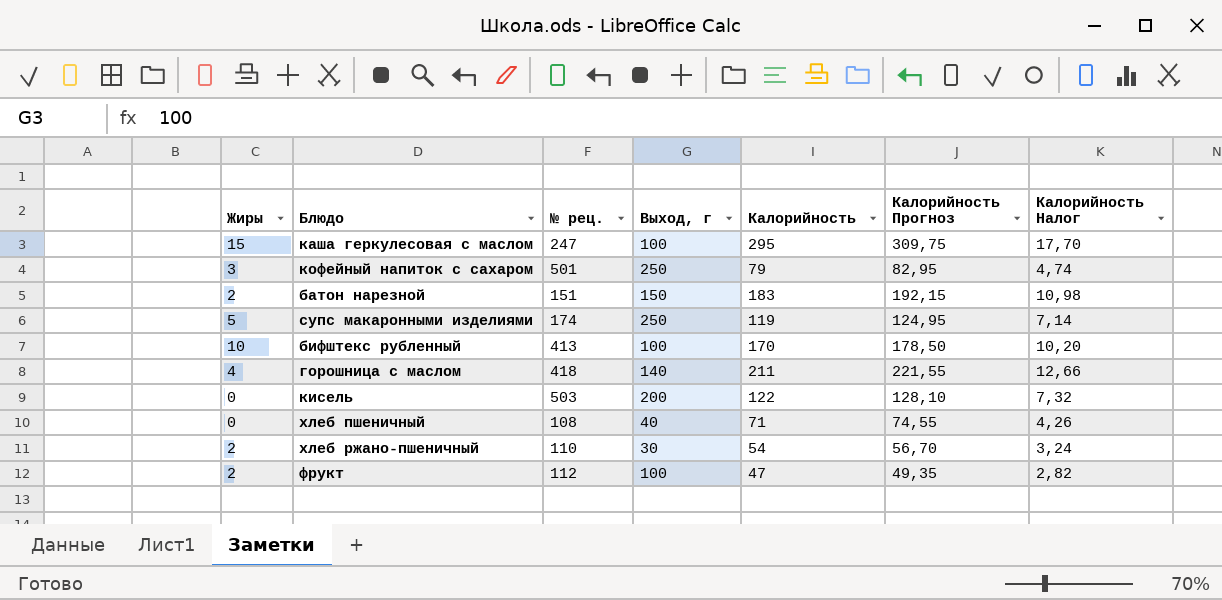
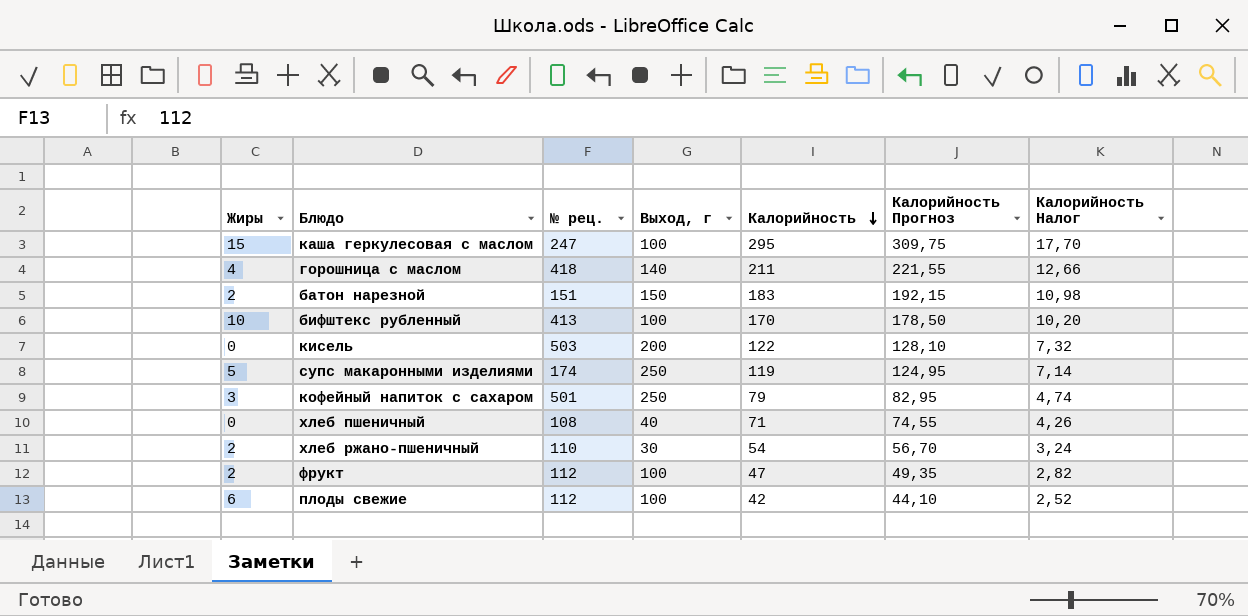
row order: none -> Калорийность descending
row плоды свежие: none -> 6 | 112 | 100 | 42 | 44,10 | 2,52

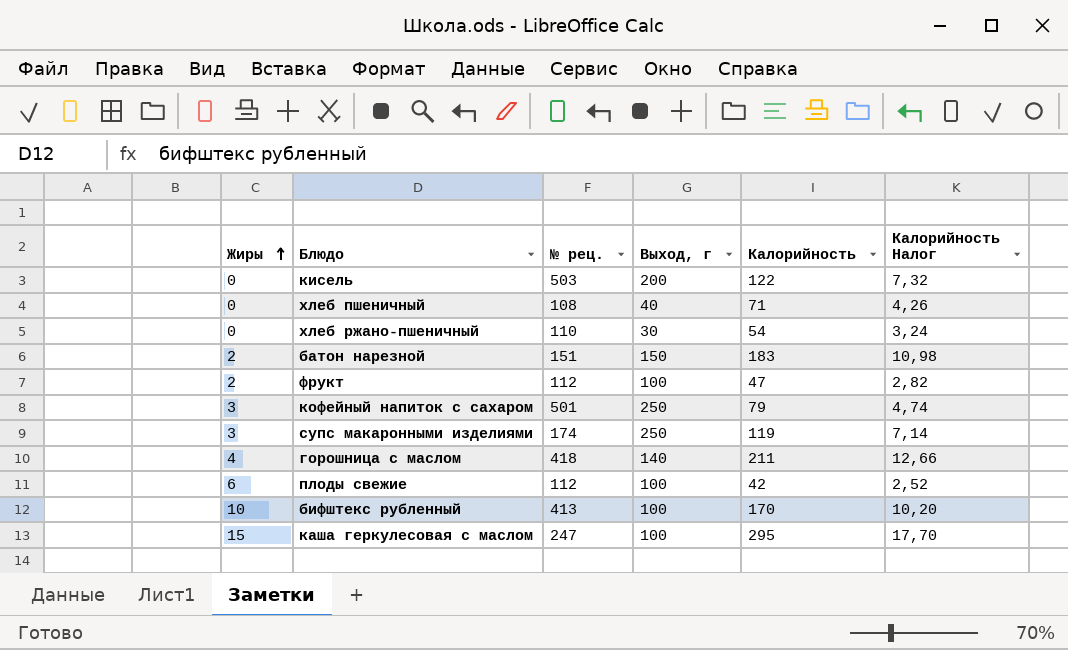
row order: Калорийность descending -> Жиры ascending
column Калорийность Прогноз | formula: [Калорийность] * 1,05 -> none
хлеб ржано-пшеничный | Жиры: 2 -> 0
супс макаронными изделиями | Жиры: 5 -> 3

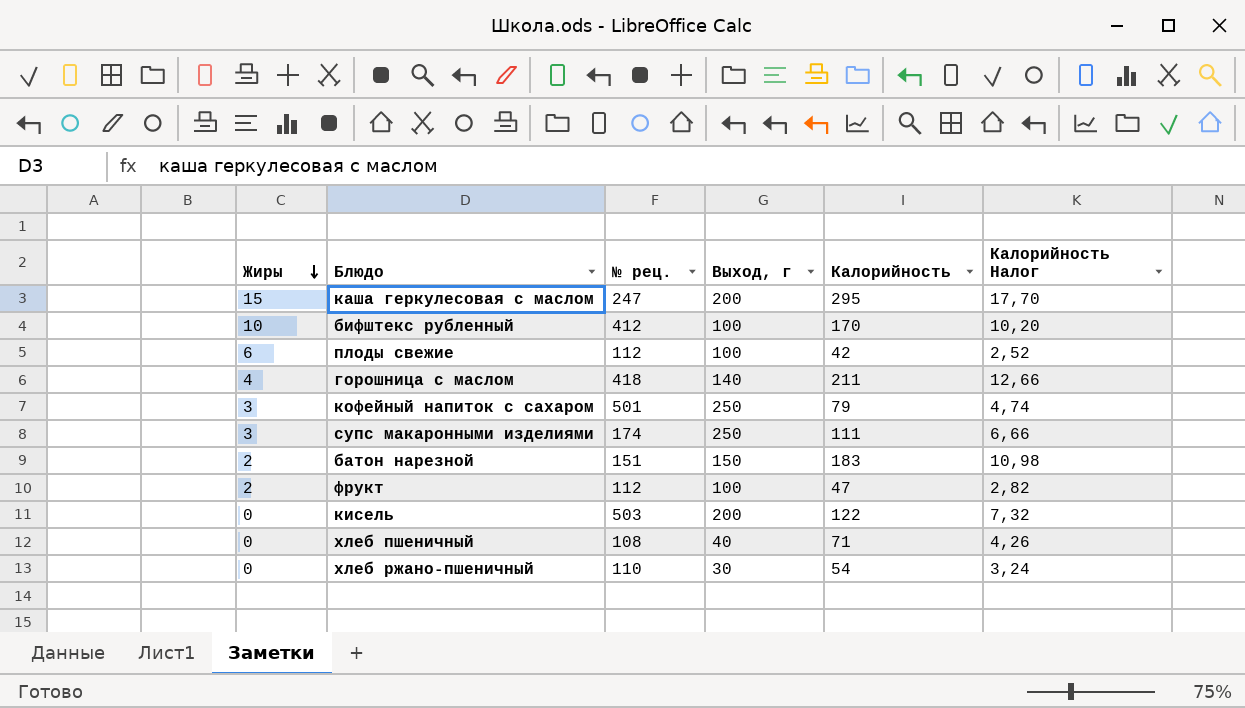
row order: Жиры ascending -> Жиры descending
каша геркулесовая с маслом | Выход, г: 100 -> 200
бифштекс рубленный | № рец.: 413 -> 412
супс макаронными изделиями | Калорийность: 119 -> 111
супс макаронными изделиями | Калорийность Налог: 7,14 -> 6,66

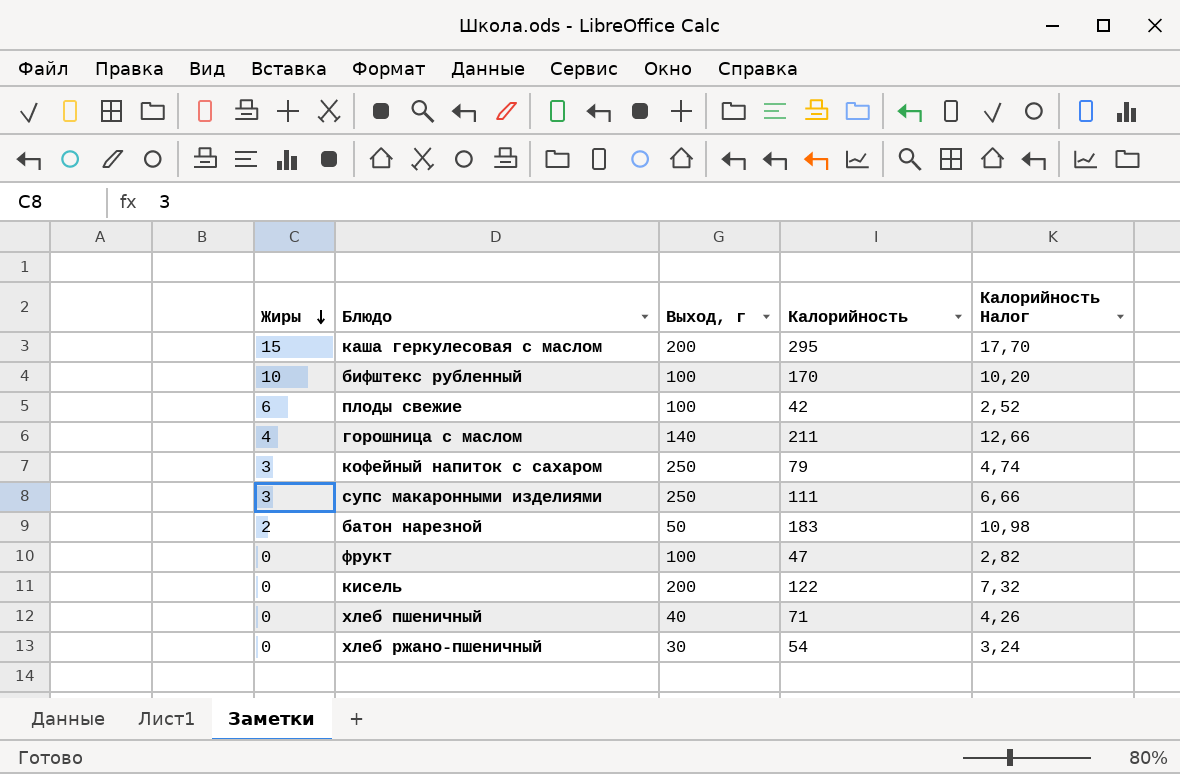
column № рец. | position: 3 -> none
батон нарезной | Выход, г: 150 -> 50
фрукт | Жиры: 2 -> 0

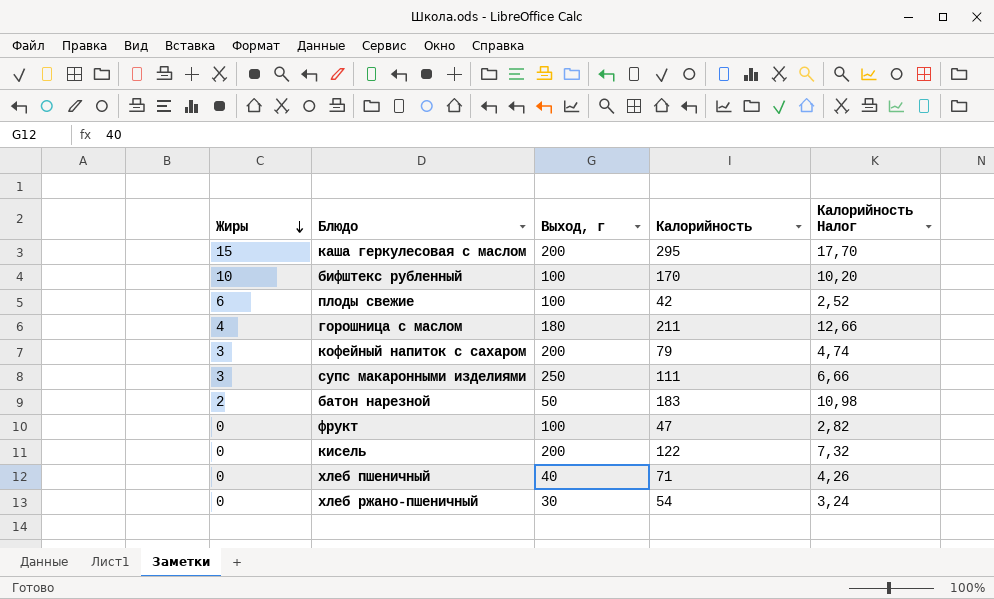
горошница с маслом | Выход, г: 140 -> 180
кофейный напиток с сахаром | Выход, г: 250 -> 200

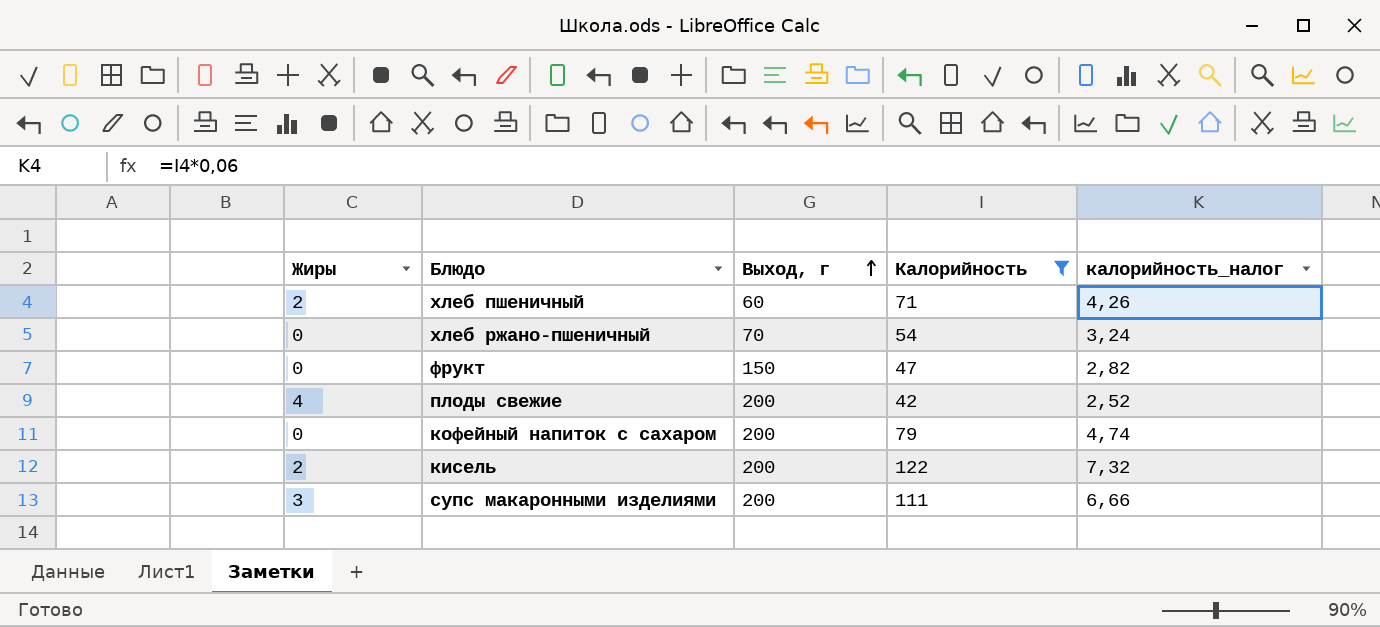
filter: none -> Калорийность <= 122
row order: Жиры descending -> Выход, г ascending
column name: Калорийность Налог -> калорийность_налог
хлеб пшеничный | Жиры: 0 -> 2
хлеб пшеничный | Выход, г: 40 -> 60
хлеб ржано-пшеничный | Выход, г: 30 -> 70
фрукт | Выход, г: 100 -> 150
плоды свежие | Жиры: 6 -> 4
плоды свежие | Выход, г: 100 -> 200
кофейный напиток с сахаром | Жиры: 3 -> 0
кисель | Жиры: 0 -> 2
супс макаронными изделиями | Выход, г: 250 -> 200

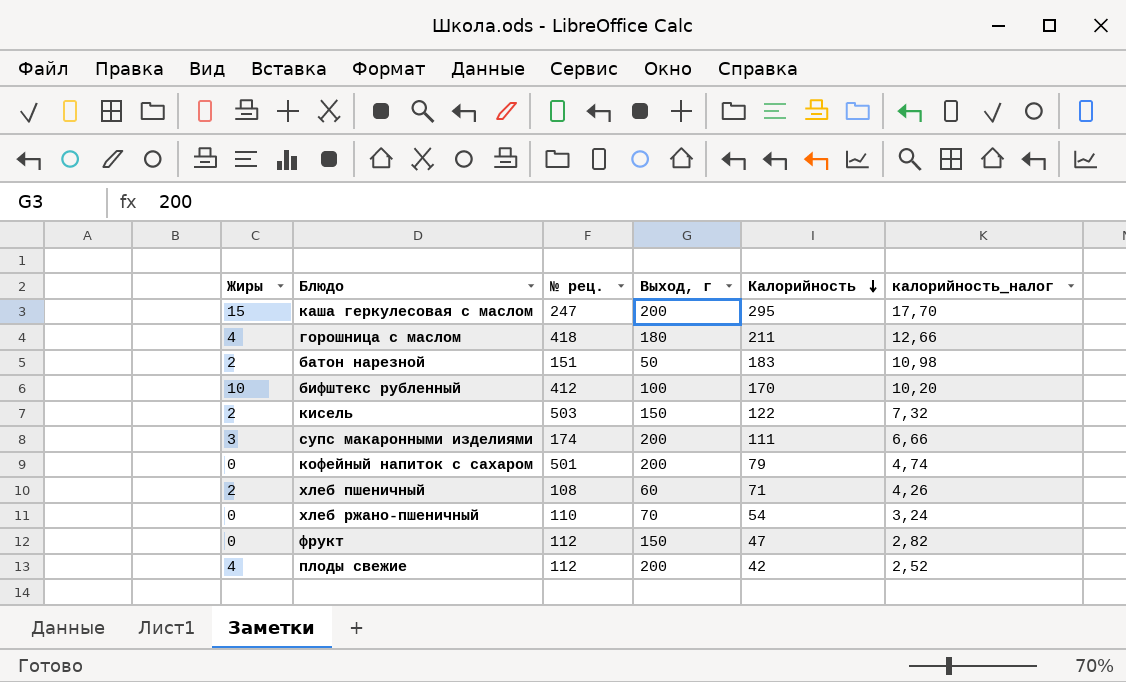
filter: Калорийность <= 122 -> none
row order: Выход, г ascending -> Калорийность descending
column № рец. | position: none -> 3
кисель | Выход, г: 200 -> 150

